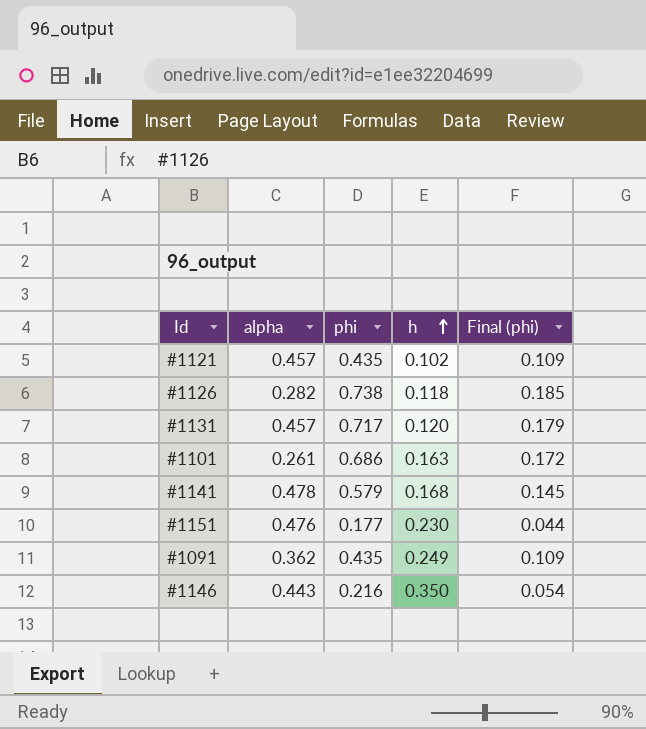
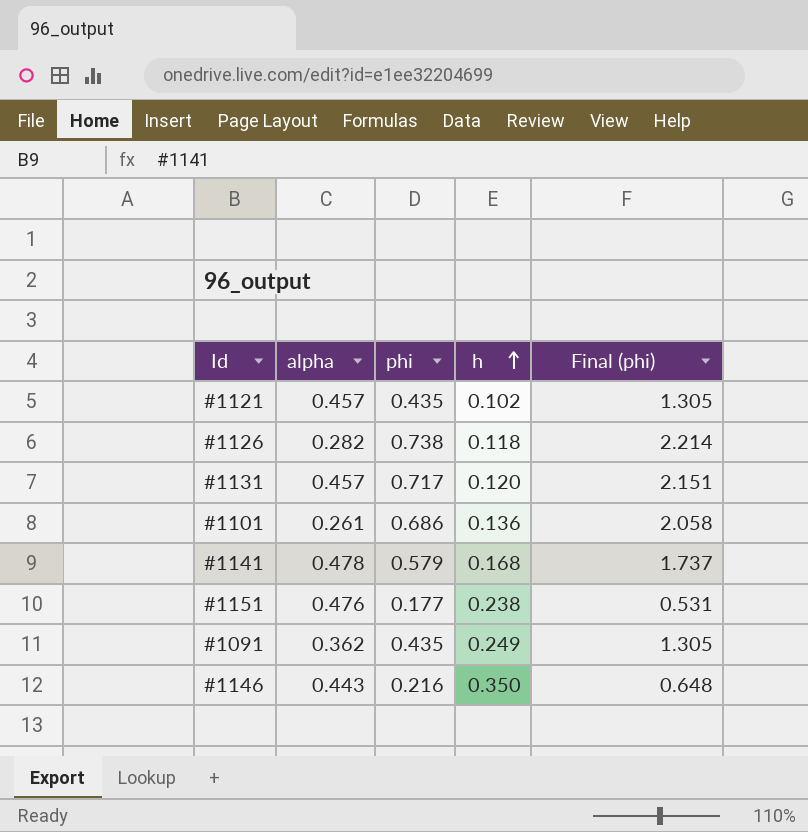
column Final (phi) | formula: [phi] * 0.25 -> [phi] * 3
#1101 | h: 0.163 -> 0.136
#1151 | h: 0.230 -> 0.238

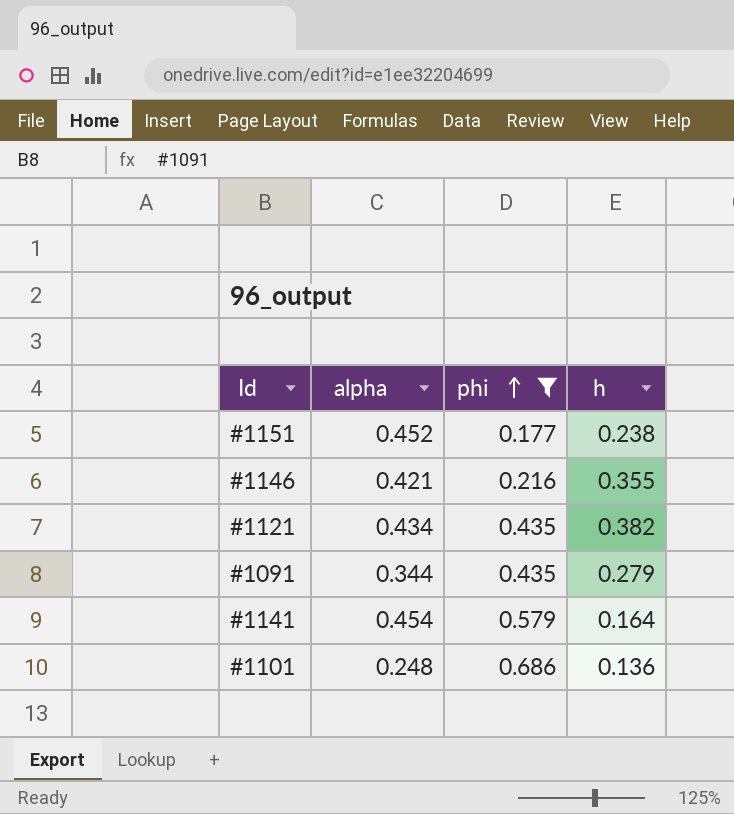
filter: none -> phi <= 0.686
row order: h ascending -> phi ascending
column Final (phi) | formula: [phi] * 3 -> none
#1151 | alpha: 0.476 -> 0.452
#1146 | alpha: 0.443 -> 0.421
#1146 | h: 0.350 -> 0.355
#1121 | alpha: 0.457 -> 0.434
#1121 | h: 0.102 -> 0.382
#1091 | alpha: 0.362 -> 0.344
#1091 | h: 0.249 -> 0.279
#1141 | alpha: 0.478 -> 0.454
#1141 | h: 0.168 -> 0.164
#1101 | alpha: 0.261 -> 0.248

